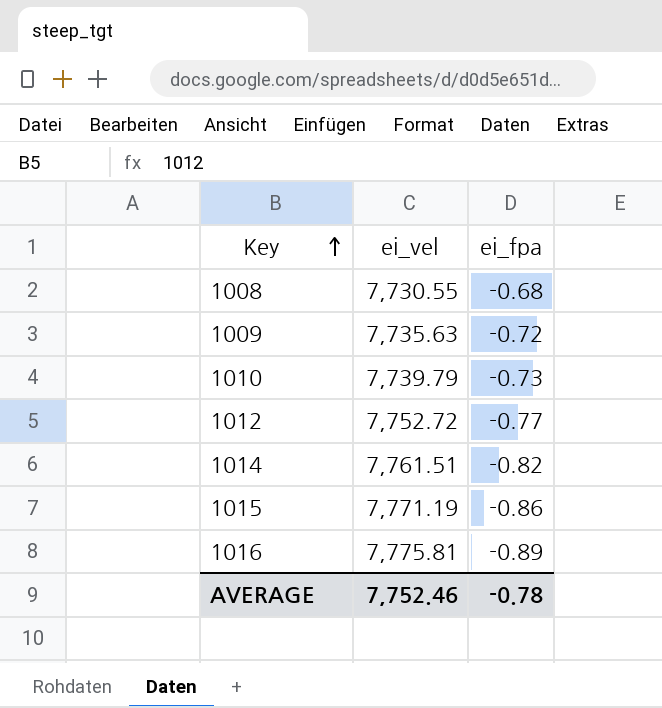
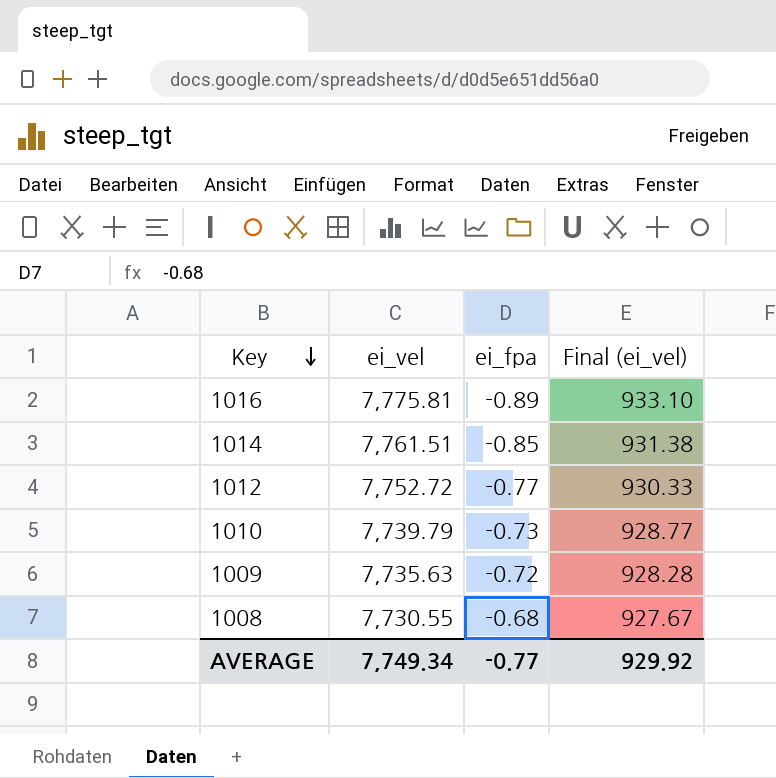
row order: Key ascending -> Key descending
column Final (ei_vel) | formula: none -> [ei_vel] * 0.12
row 1015: 7,771.19 | -0.86 -> none
1014 | ei_fpa: -0.82 -> -0.85
AVERAGE | ei_vel: 7,752.46 -> 7,749.34
AVERAGE | ei_fpa: -0.78 -> -0.77

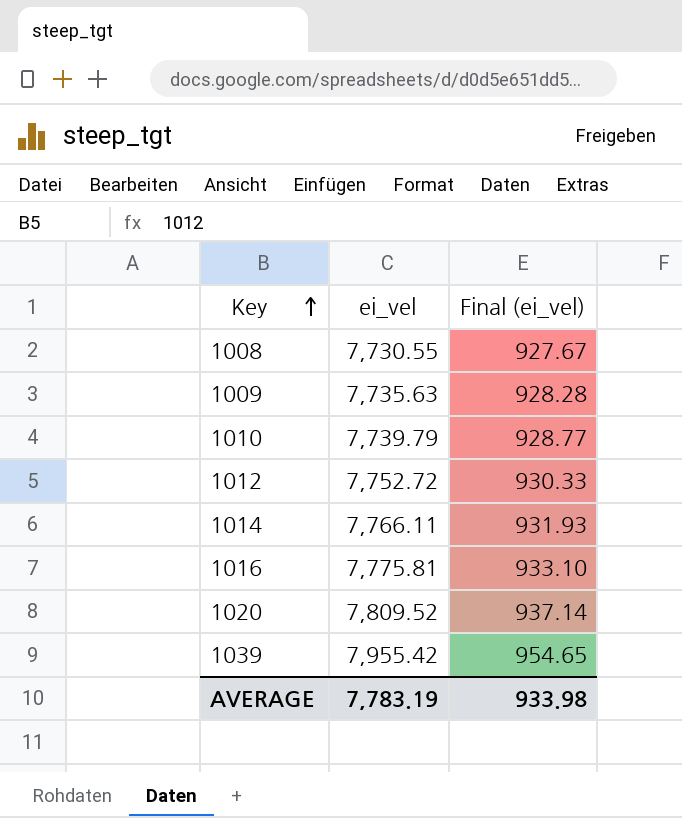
row order: Key descending -> Key ascending
column ei_fpa | position: 3 -> none
1014 | ei_vel: 7,761.51 -> 7,766.11
1014 | Final (ei_vel): 931.38 -> 931.93
row 1020: none -> 7,809.52 | 937.14
row 1039: none -> 7,955.42 | 954.65
AVERAGE | ei_vel: 7,749.34 -> 7,783.19
AVERAGE | Final (ei_vel): 929.92 -> 933.98

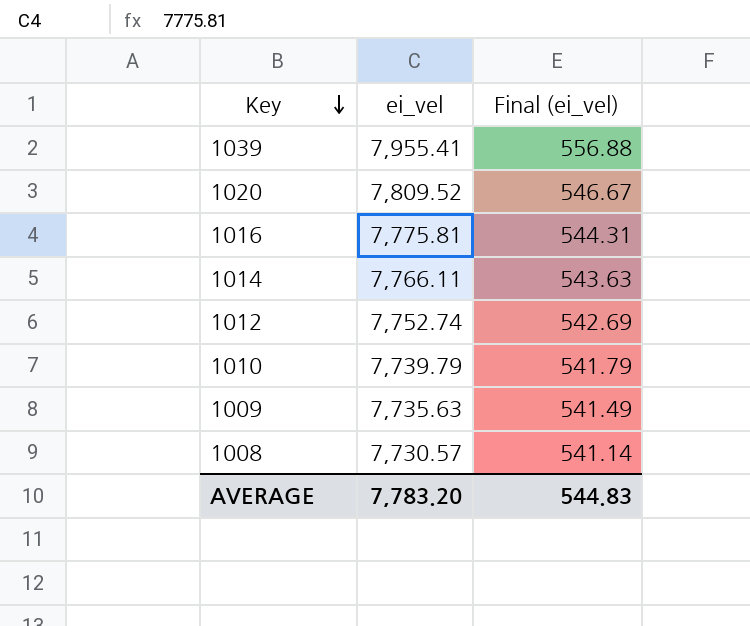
row order: Key ascending -> Key descending
column Final (ei_vel) | formula: [ei_vel] * 0.12 -> [ei_vel] * 0.07
1039 | ei_vel: 7,955.42 -> 7,955.41
1012 | ei_vel: 7,752.72 -> 7,752.74
1008 | ei_vel: 7,730.55 -> 7,730.57
AVERAGE | ei_vel: 7,783.19 -> 7,783.20
AVERAGE | Final (ei_vel): 933.98 -> 544.83

